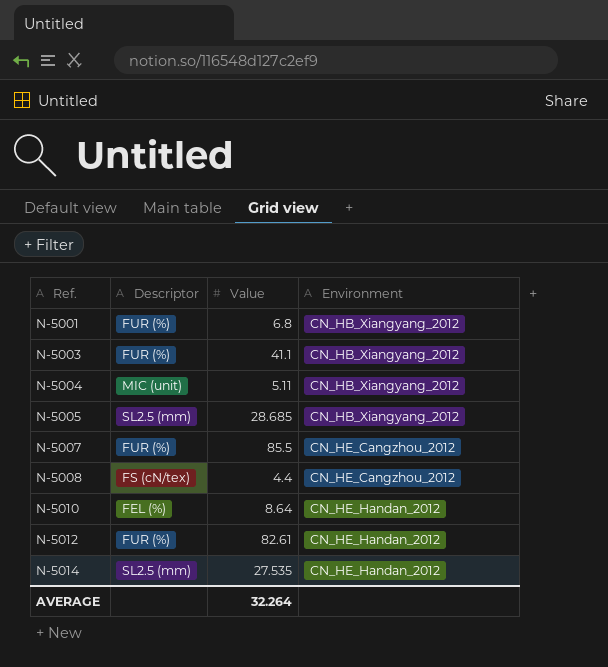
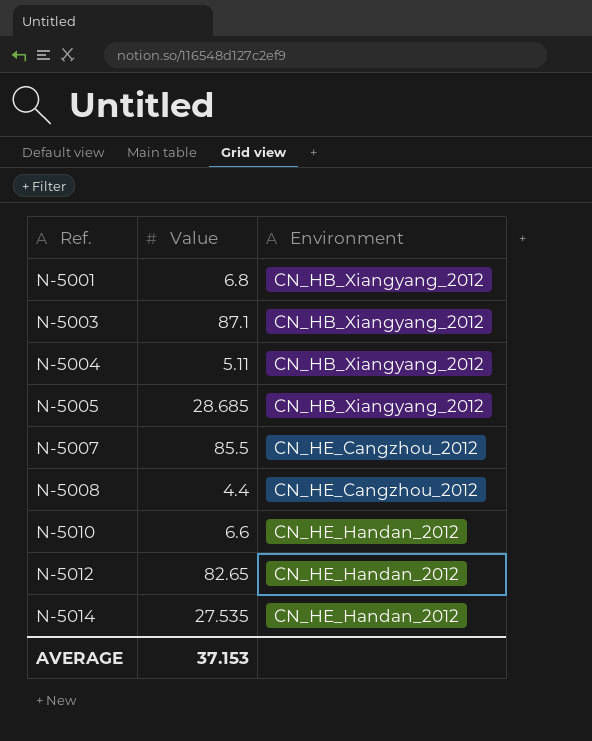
column Descriptor | position: 2 -> none
N-5003 | Value: 41.1 -> 87.1
N-5010 | Value: 8.64 -> 6.6
N-5012 | Value: 82.61 -> 82.65
AVERAGE | Value: 32.264 -> 37.153

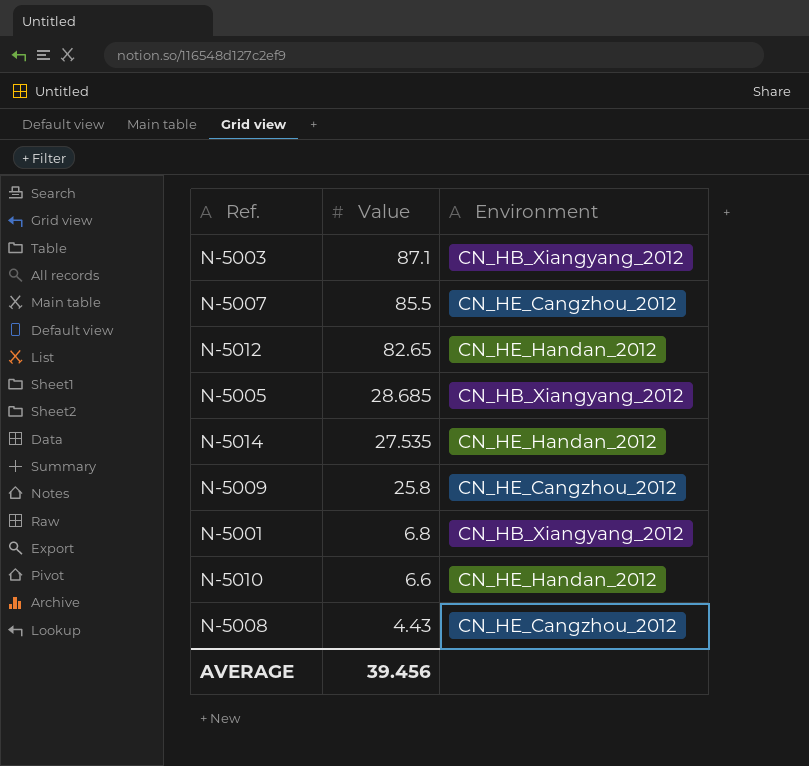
row order: Ref. ascending -> Value descending
row N-5004: 5.11 | CN_HB_Xiangyang_2012 -> none
row N-5009: none -> 25.8 | CN_HE_Cangzhou_2012
N-5008 | Value: 4.4 -> 4.43
AVERAGE | Value: 37.153 -> 39.456

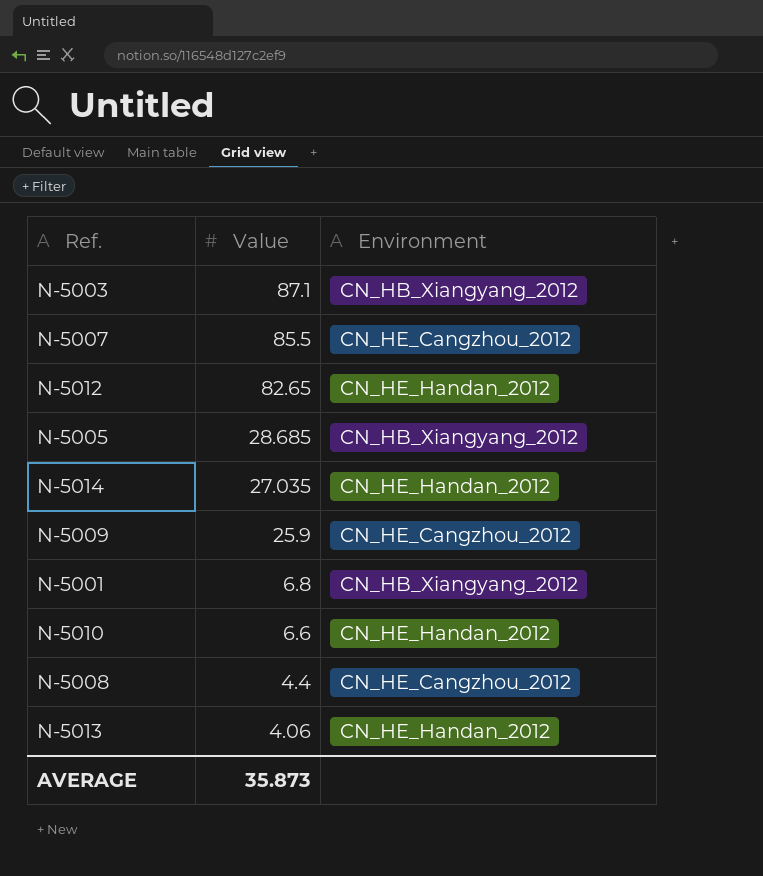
N-5014 | Value: 27.535 -> 27.035
N-5009 | Value: 25.8 -> 25.9
N-5008 | Value: 4.43 -> 4.4
row N-5013: none -> 4.06 | CN_HE_Handan_2012
AVERAGE | Value: 39.456 -> 35.873

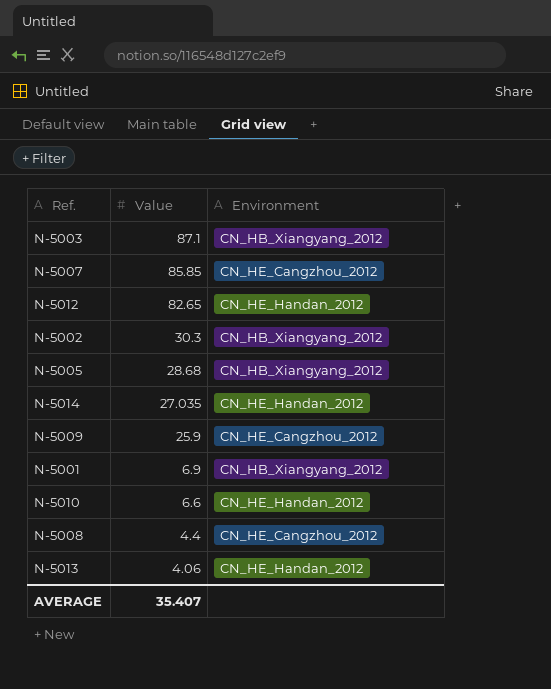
N-5007 | Value: 85.5 -> 85.85
row N-5002: none -> 30.3 | CN_HB_Xiangyang_2012
N-5005 | Value: 28.685 -> 28.68
N-5001 | Value: 6.8 -> 6.9
AVERAGE | Value: 35.873 -> 35.407

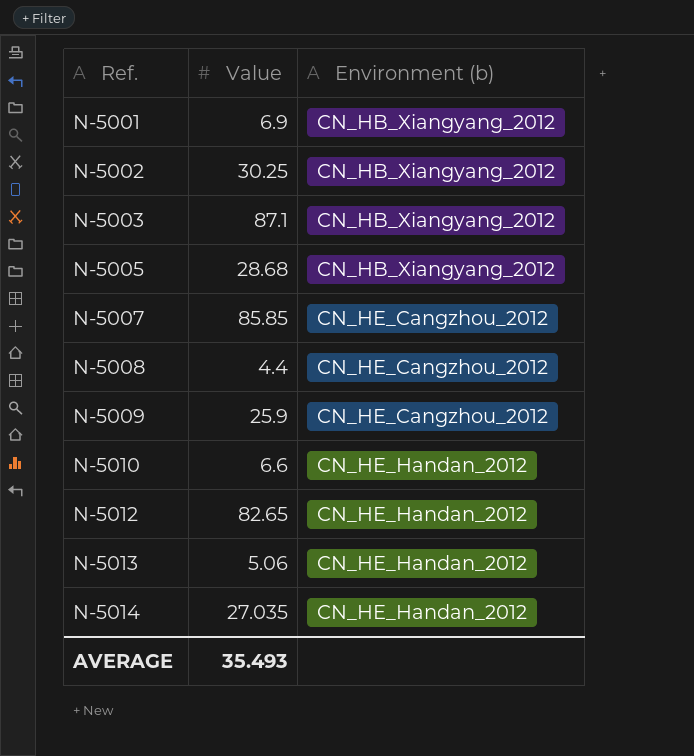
row order: Value descending -> Ref. ascending
column name: Environment -> Environment (b)
N-5002 | Value: 30.3 -> 30.25
N-5013 | Value: 4.06 -> 5.06
AVERAGE | Value: 35.407 -> 35.493

